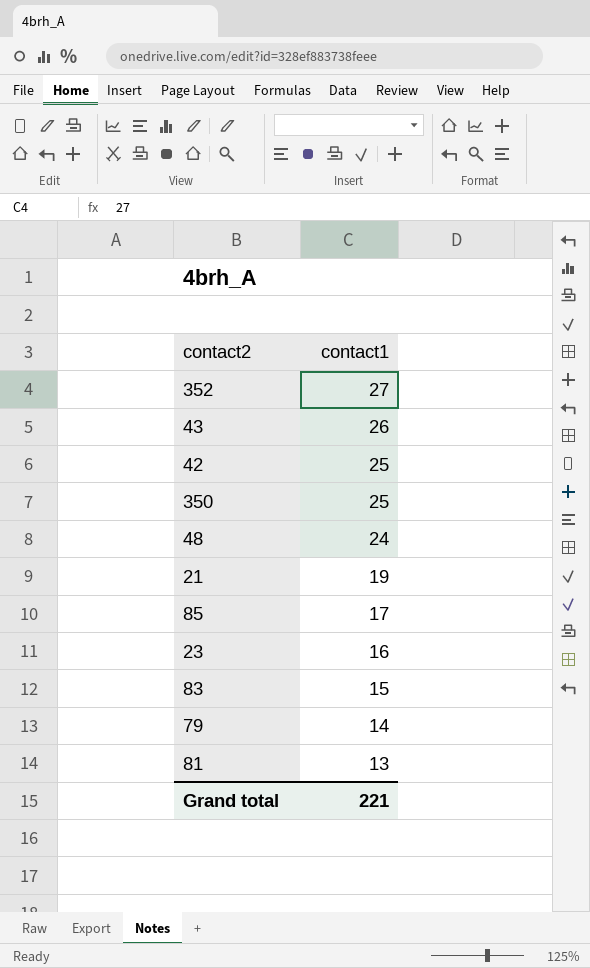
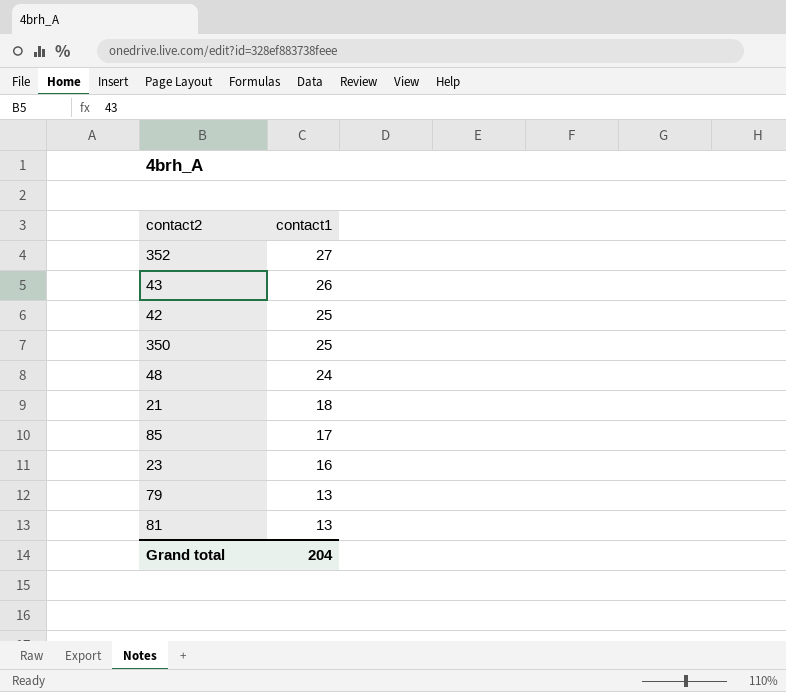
row 83: 15 -> none
21 | contact1: 19 -> 18
79 | contact1: 14 -> 13
Grand total | contact1: 221 -> 204

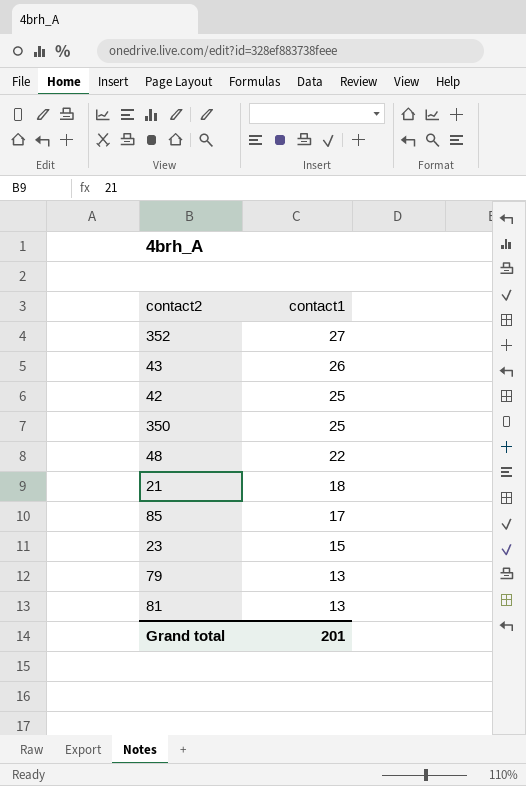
48 | contact1: 24 -> 22
23 | contact1: 16 -> 15
Grand total | contact1: 204 -> 201

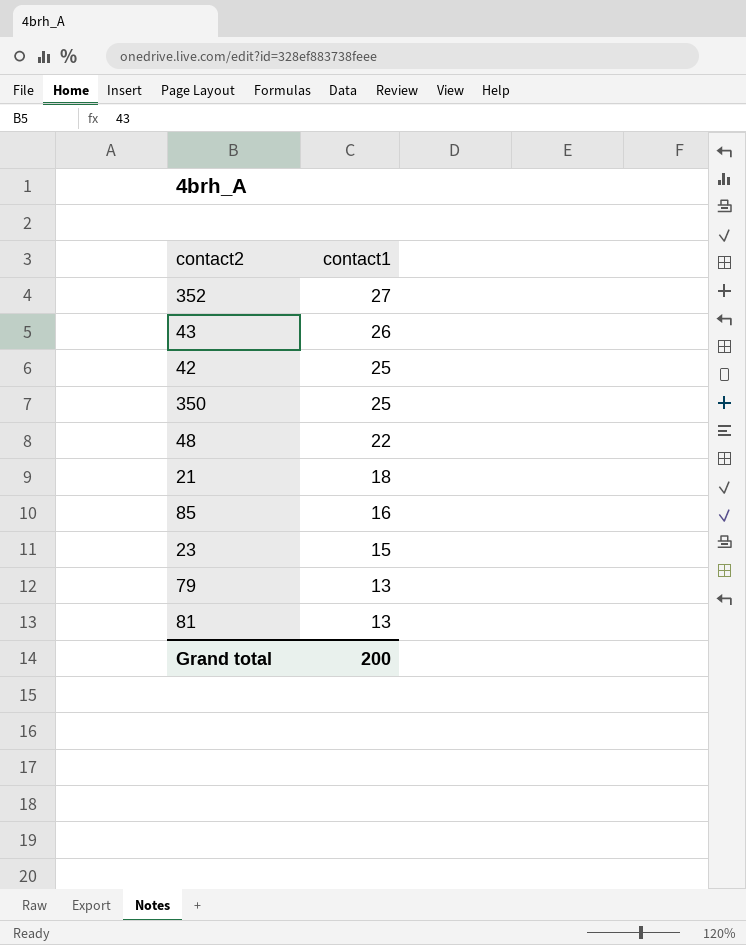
85 | contact1: 17 -> 16
Grand total | contact1: 201 -> 200

